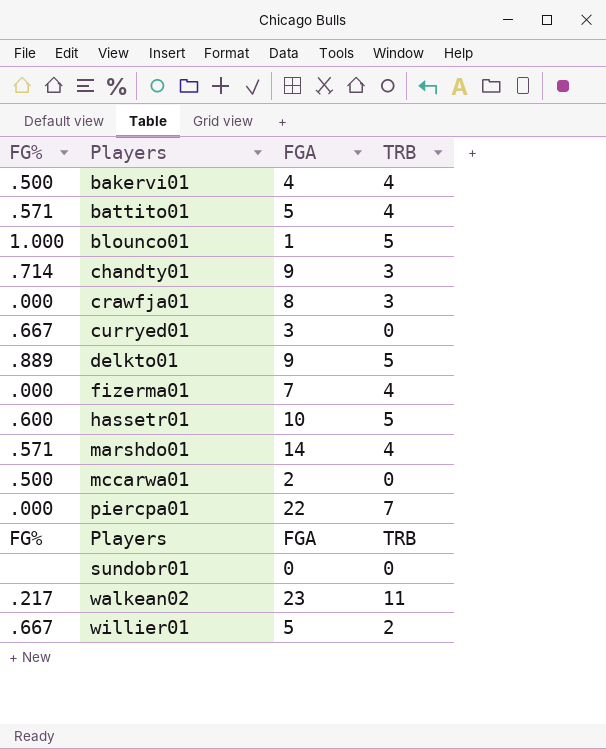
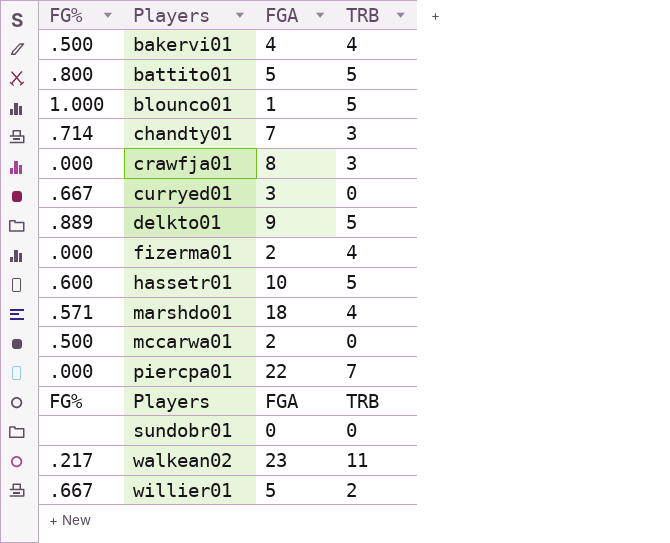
battito01 | FG%: .571 -> .800
battito01 | TRB: 4 -> 5
chandty01 | FGA: 9 -> 7
fizerma01 | FGA: 7 -> 2
marshdo01 | FGA: 14 -> 18

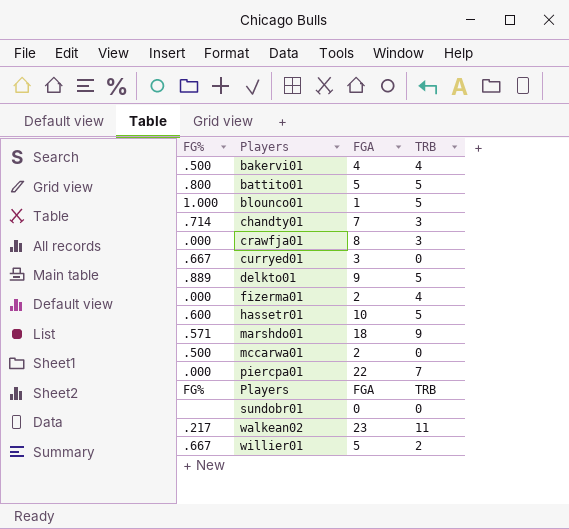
marshdo01 | TRB: 4 -> 9

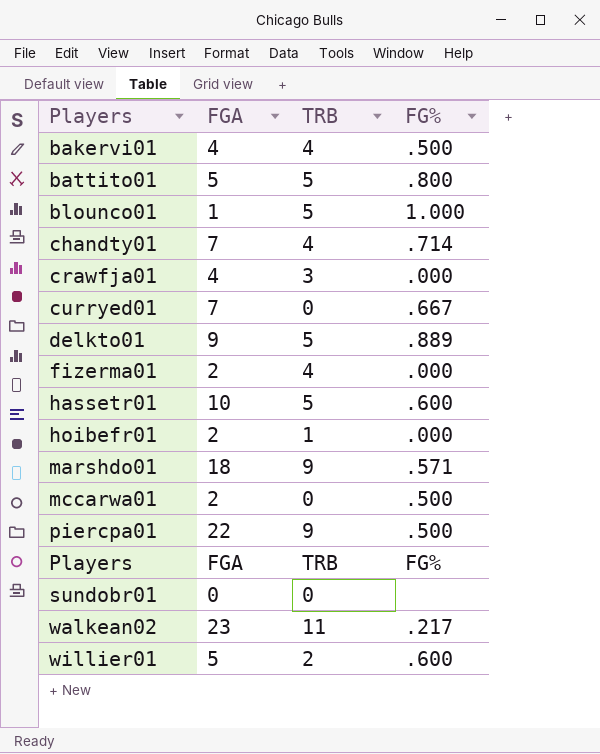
column FG% | position: 1 -> 4
chandty01 | TRB: 3 -> 4
crawfja01 | FGA: 8 -> 4
curryed01 | FGA: 3 -> 7
row hoibefr01: none -> 2 | 1 | .000
piercpa01 | TRB: 7 -> 9
piercpa01 | FG%: .000 -> .500
willier01 | FG%: .667 -> .600

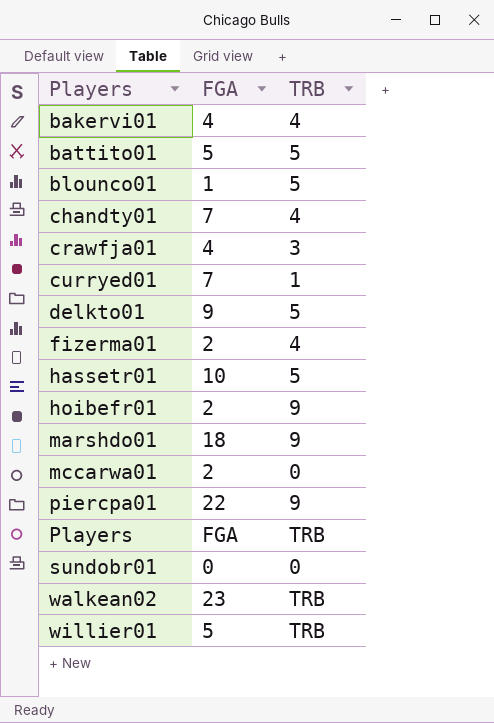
column FG% | position: 4 -> none
curryed01 | TRB: 0 -> 1
hoibefr01 | TRB: 1 -> 9
walkean02 | TRB: 11 -> TRB
willier01 | TRB: 2 -> TRB

